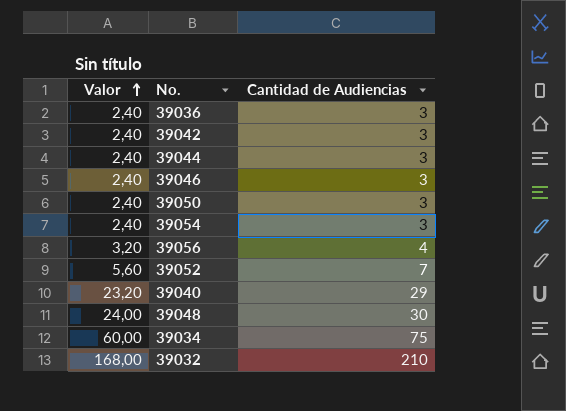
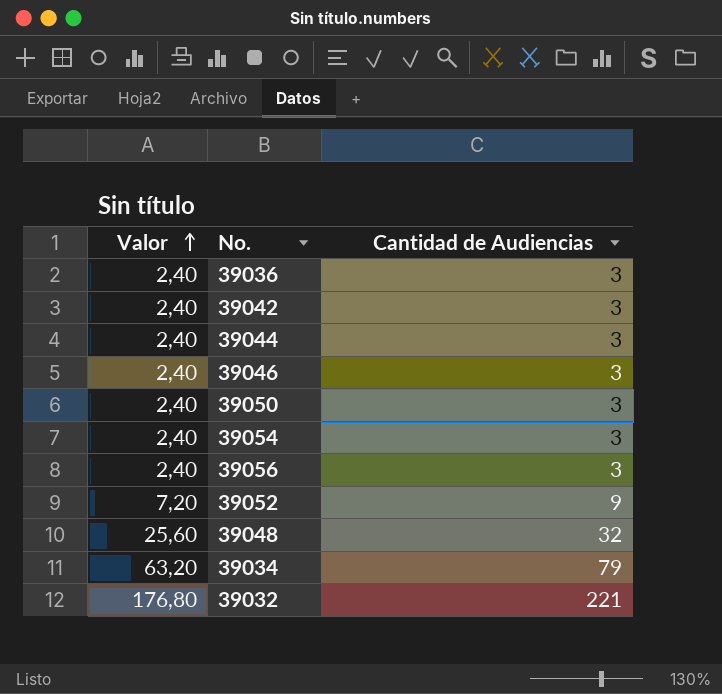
row 39040: 23,20 | 29 -> none
39056 | Valor: 3,20 -> 2,40
39056 | Cantidad de Audiencias: 4 -> 3
39052 | Valor: 5,60 -> 7,20
39052 | Cantidad de Audiencias: 7 -> 9
39048 | Valor: 24,00 -> 25,60
39048 | Cantidad de Audiencias: 30 -> 32
39034 | Valor: 60,00 -> 63,20
39034 | Cantidad de Audiencias: 75 -> 79
39032 | Valor: 168,00 -> 176,80
39032 | Cantidad de Audiencias: 210 -> 221

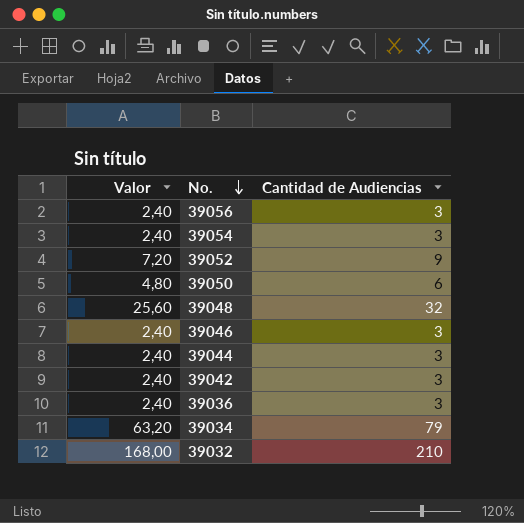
row order: Valor ascending -> No. descending
39050 | Valor: 2,40 -> 4,80
39050 | Cantidad de Audiencias: 3 -> 6
39032 | Valor: 176,80 -> 168,00
39032 | Cantidad de Audiencias: 221 -> 210

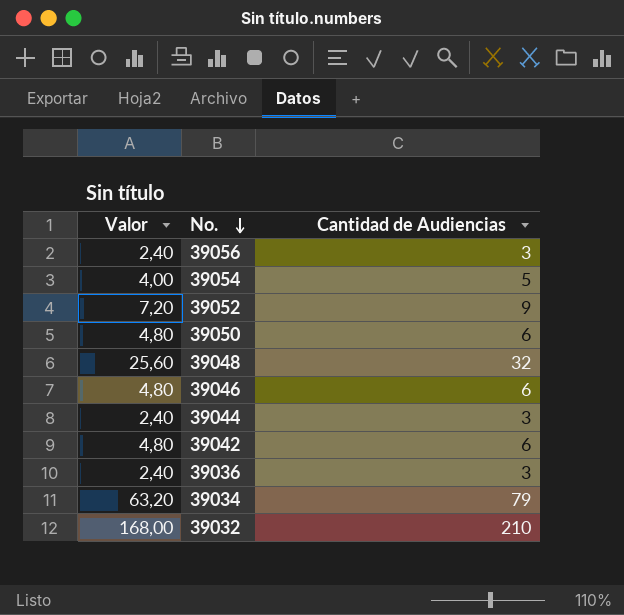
39054 | Valor: 2,40 -> 4,00
39054 | Cantidad de Audiencias: 3 -> 5
39046 | Valor: 2,40 -> 4,80
39046 | Cantidad de Audiencias: 3 -> 6
39042 | Valor: 2,40 -> 4,80
39042 | Cantidad de Audiencias: 3 -> 6

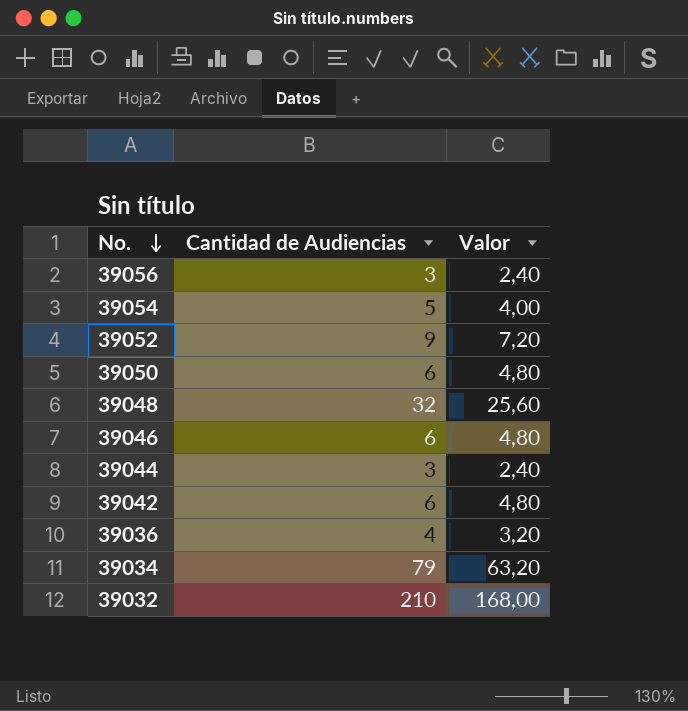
column Valor | position: 1 -> 3
39036 | Cantidad de Audiencias: 3 -> 4
39036 | Valor: 2,40 -> 3,20

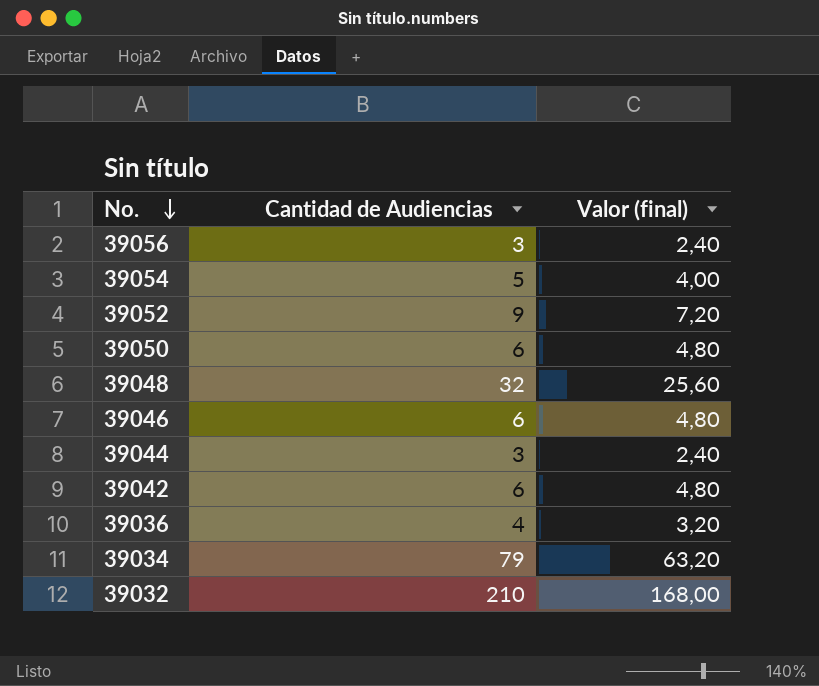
column name: Valor -> Valor (final)

